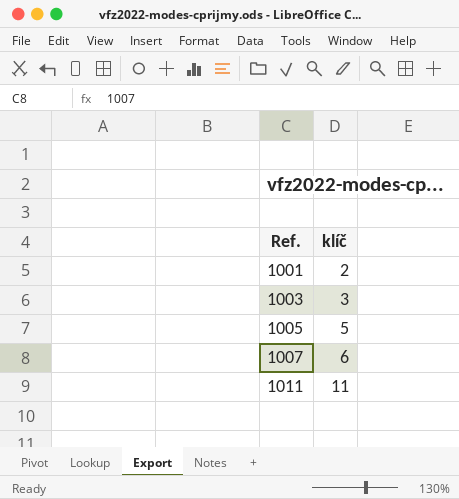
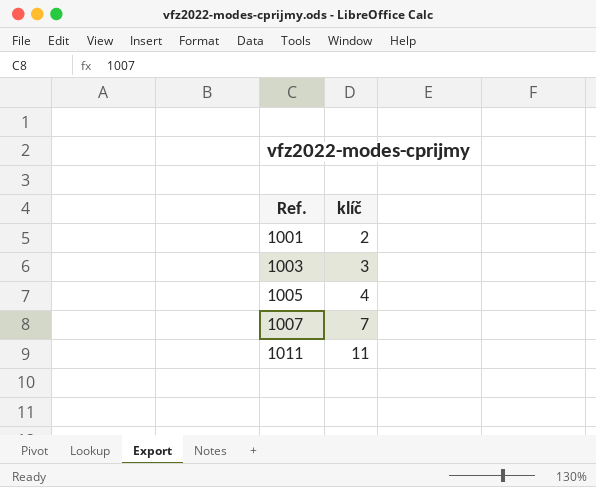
1005 | klíč: 5 -> 4
1007 | klíč: 6 -> 7

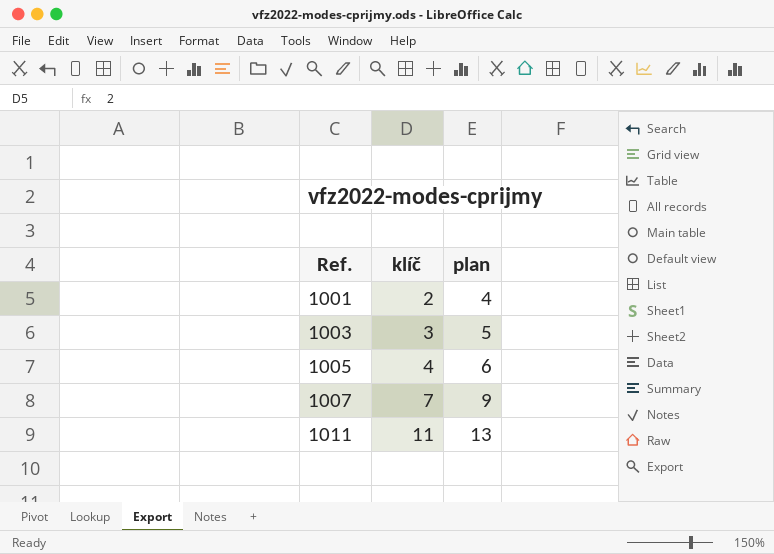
column plan | formula: none -> [klíč] + 2

